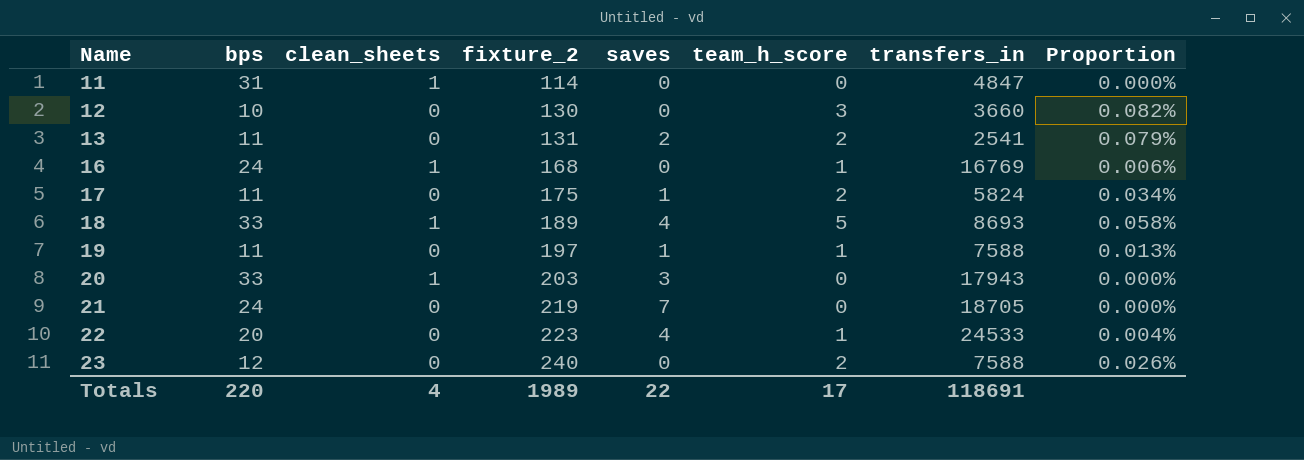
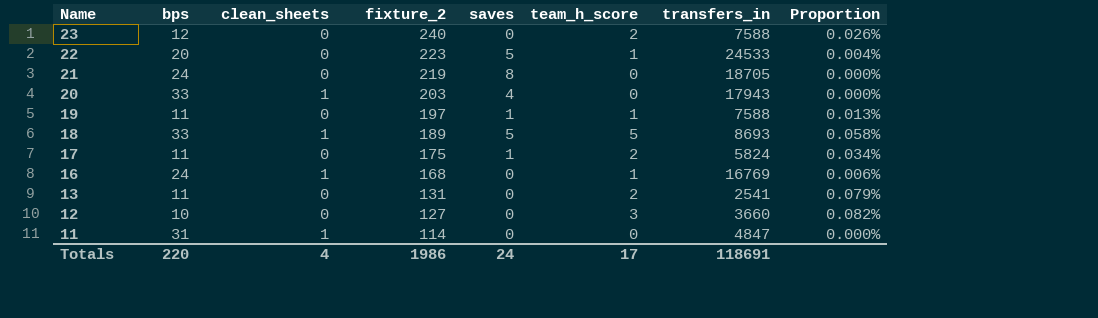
row order: Name ascending -> Name descending
22 | saves: 4 -> 5
21 | saves: 7 -> 8
20 | saves: 3 -> 4
18 | saves: 4 -> 5
13 | saves: 2 -> 0
12 | fixture_2: 130 -> 127
Totals | fixture_2: 1989 -> 1986
Totals | saves: 22 -> 24

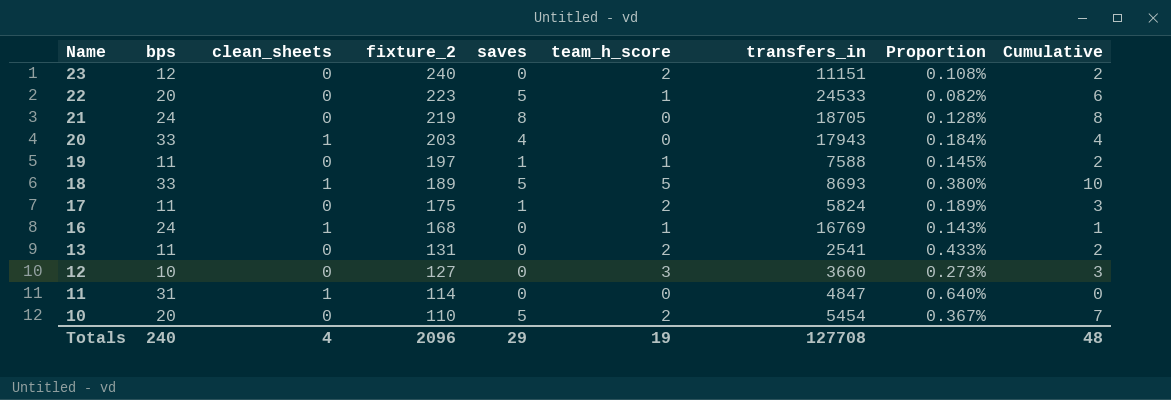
column Proportion | formula: [team_h_score] / [transfers_in] -> [bps] / [transfers_in]
column Cumulative | formula: none -> [saves] + [team_h_score]
23 | transfers_in: 7588 -> 11151
row 10: none -> 20 | 0 | 110 | 5 | 2 | 5454 | 0.367% | 7
Totals | bps: 220 -> 240
Totals | fixture_2: 1986 -> 2096
Totals | saves: 24 -> 29
Totals | team_h_score: 17 -> 19
Totals | transfers_in: 118691 -> 127708

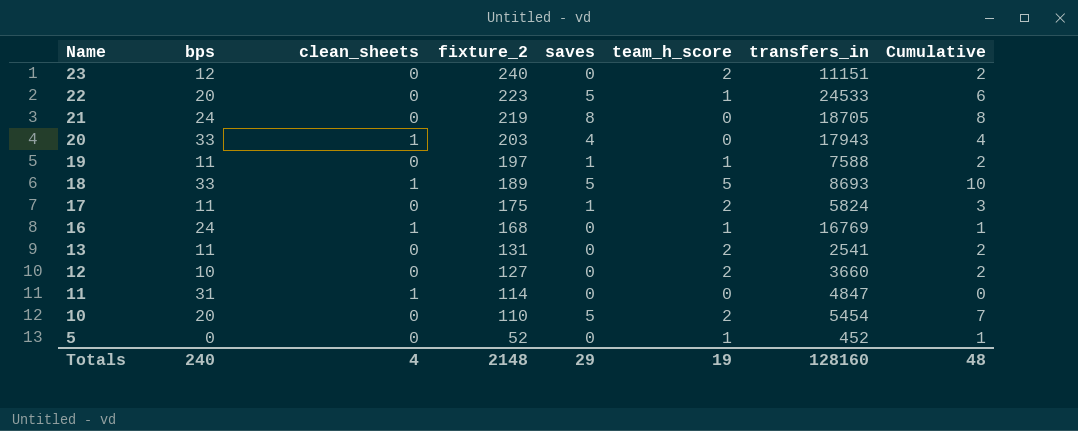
column Proportion | formula: [bps] / [transfers_in] -> none
12 | team_h_score: 3 -> 2
12 | Cumulative: 3 -> 2
row 5: none -> 0 | 0 | 52 | 0 | 1 | 452 | 1
Totals | fixture_2: 2096 -> 2148
Totals | transfers_in: 127708 -> 128160

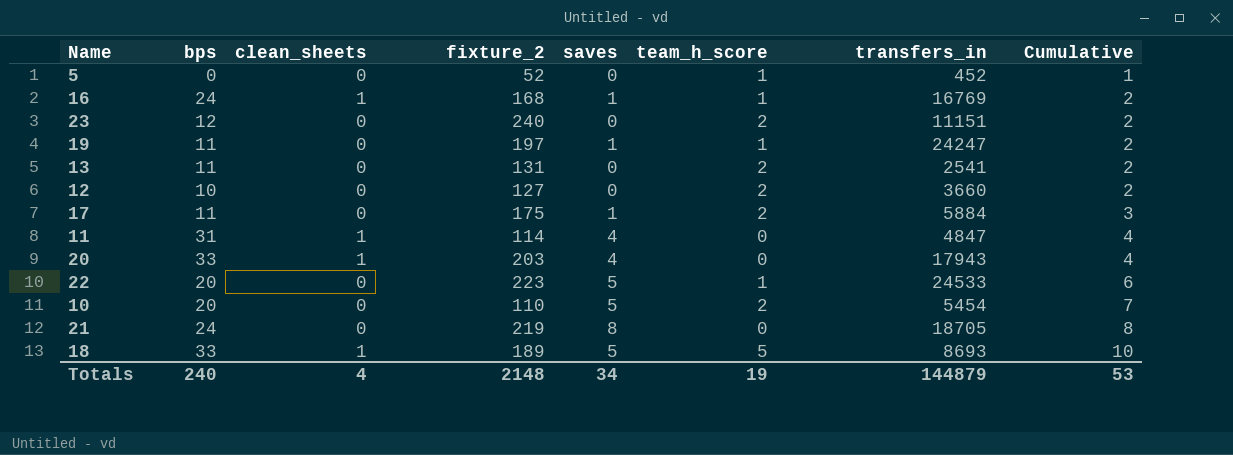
row order: Name descending -> Cumulative ascending
16 | saves: 0 -> 1
16 | Cumulative: 1 -> 2
19 | transfers_in: 7588 -> 24247
17 | transfers_in: 5824 -> 5884
11 | saves: 0 -> 4
11 | Cumulative: 0 -> 4
Totals | saves: 29 -> 34
Totals | transfers_in: 128160 -> 144879
Totals | Cumulative: 48 -> 53

